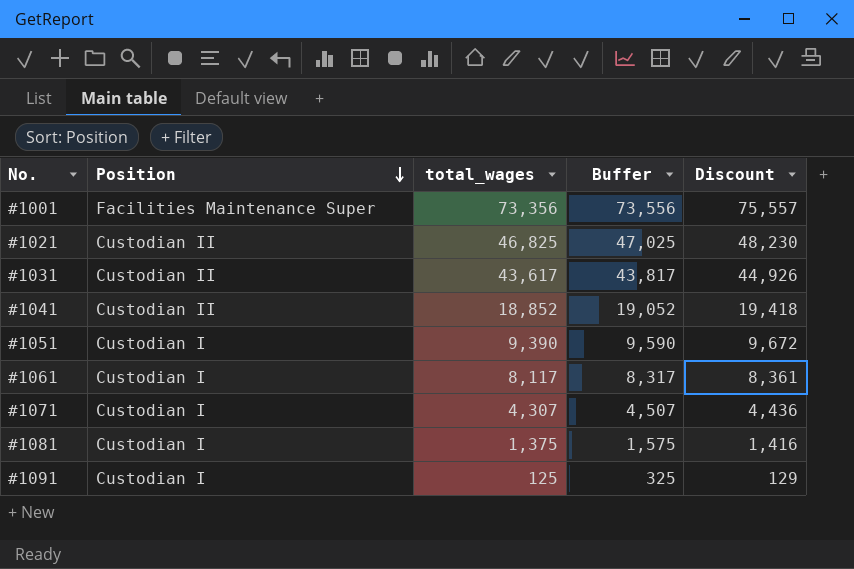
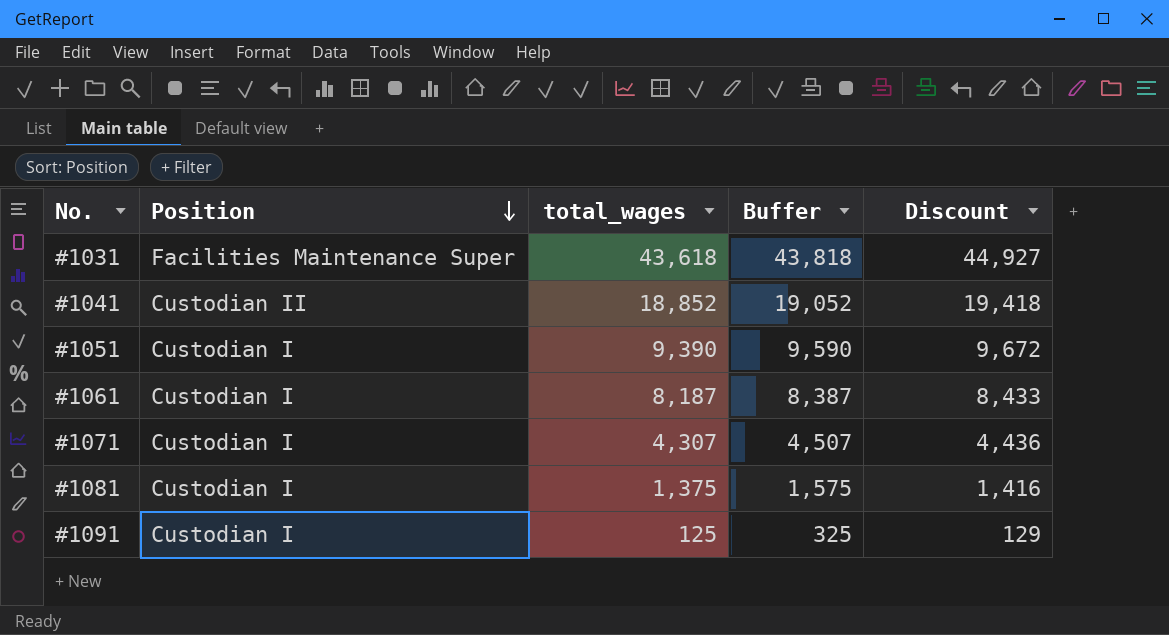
row #1001: Facilities Maintenance Super | 73,356 | 73,556 | 75,557 -> none
row #1021: Custodian II | 46,825 | 47,025 | 48,230 -> none
#1031 | Position: Custodian II -> Facilities Maintenance Super
#1031 | total_wages: 43,617 -> 43,618
#1031 | Buffer: 43,817 -> 43,818
#1031 | Discount: 44,926 -> 44,927
#1061 | total_wages: 8,117 -> 8,187
#1061 | Buffer: 8,317 -> 8,387
#1061 | Discount: 8,361 -> 8,433

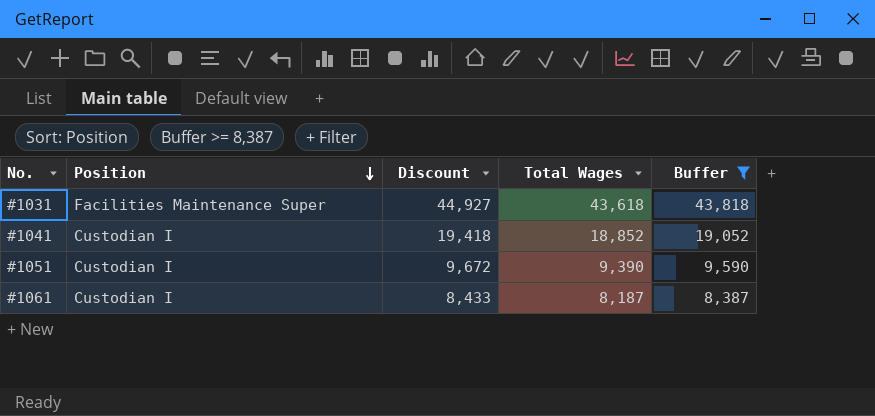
filter: none -> Buffer >= 8,387
column Discount | position: 5 -> 3
column name: total_wages -> Total Wages
#1041 | Position: Custodian II -> Custodian I

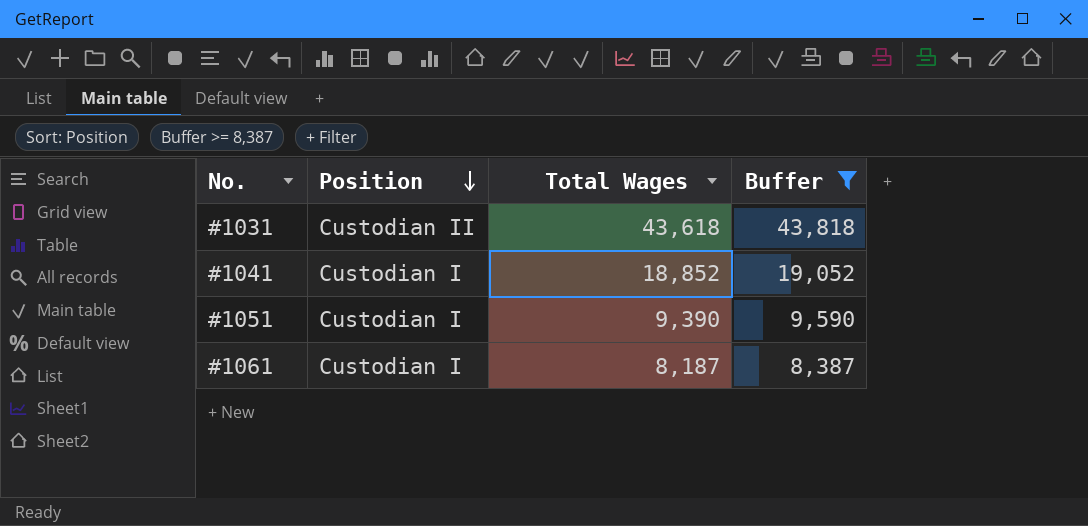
column Discount | formula: [Total Wages] * 1.03 -> none
#1031 | Position: Facilities Maintenance Super -> Custodian II

